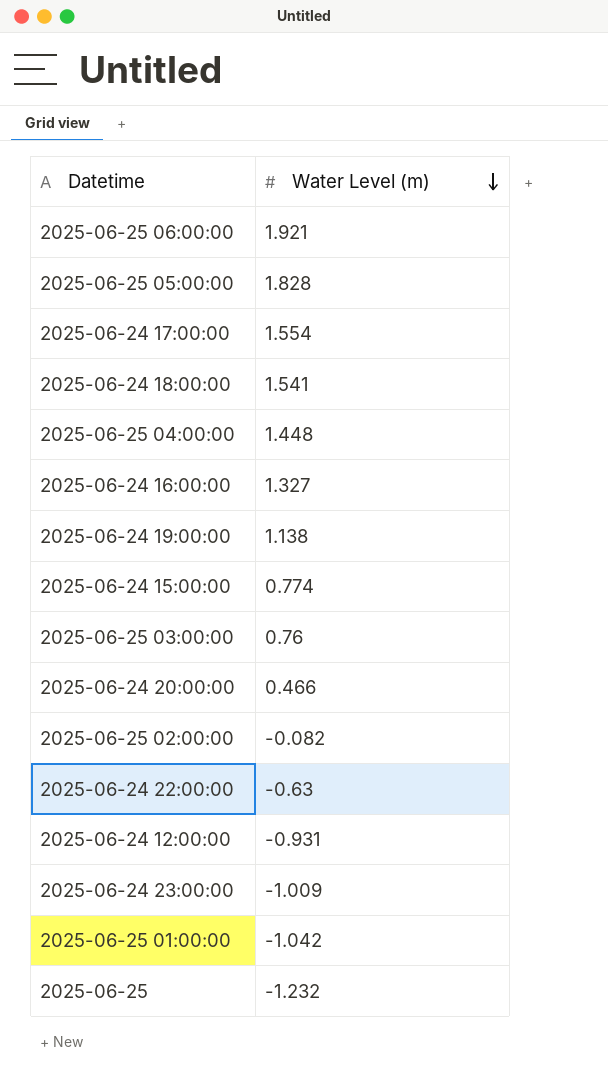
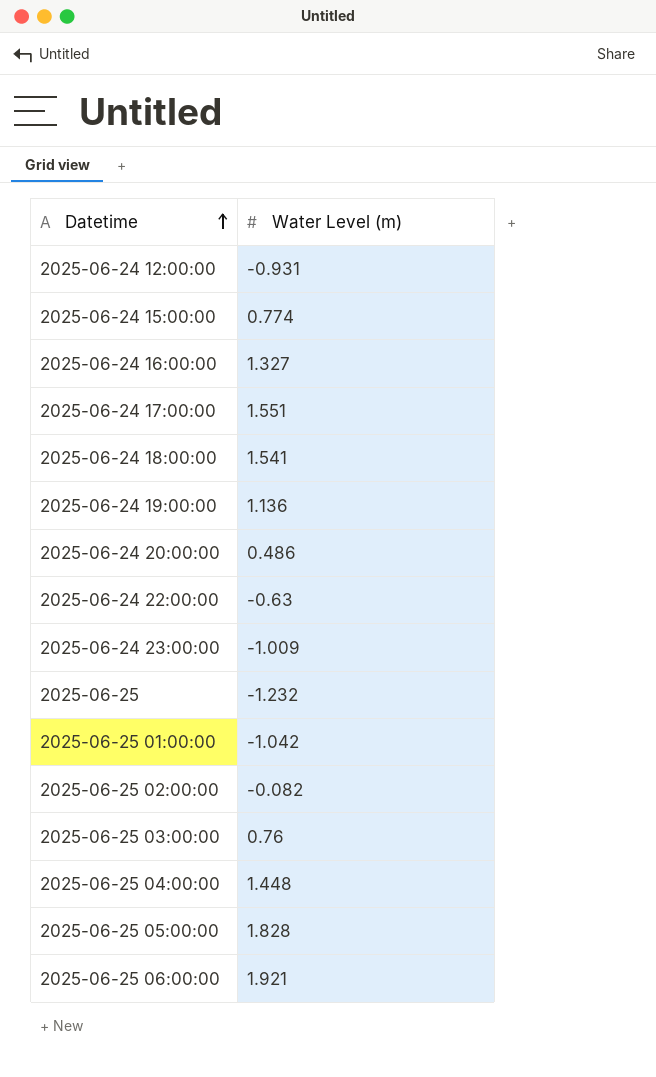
row order: Water Level (m) descending -> Datetime ascending
2025-06-24 17:00:00 | Water Level (m): 1.554 -> 1.551
2025-06-24 19:00:00 | Water Level (m): 1.138 -> 1.136
2025-06-24 20:00:00 | Water Level (m): 0.466 -> 0.486

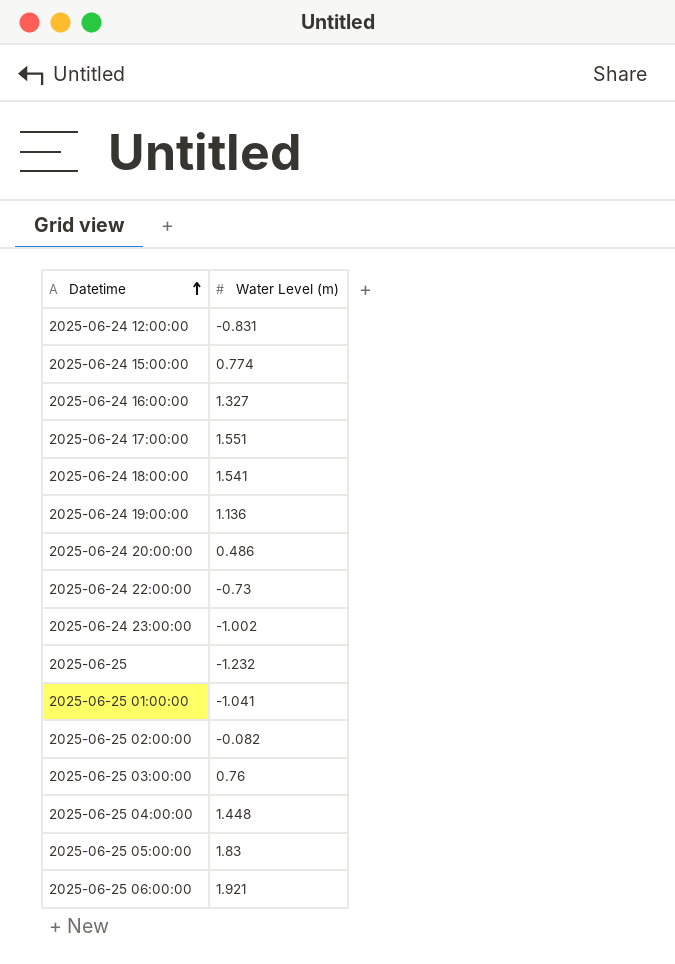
2025-06-24 12:00:00 | Water Level (m): -0.931 -> -0.831
2025-06-24 22:00:00 | Water Level (m): -0.63 -> -0.73
2025-06-24 23:00:00 | Water Level (m): -1.009 -> -1.002
2025-06-25 01:00:00 | Water Level (m): -1.042 -> -1.041
2025-06-25 05:00:00 | Water Level (m): 1.828 -> 1.83

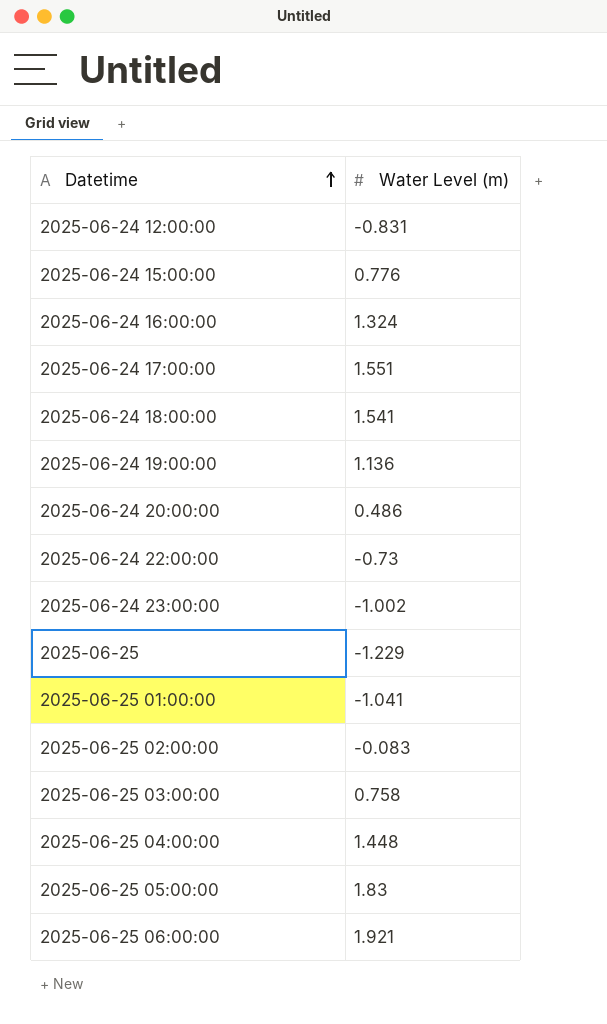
2025-06-24 15:00:00 | Water Level (m): 0.774 -> 0.776
2025-06-24 16:00:00 | Water Level (m): 1.327 -> 1.324
2025-06-25 | Water Level (m): -1.232 -> -1.229
2025-06-25 02:00:00 | Water Level (m): -0.082 -> -0.083
2025-06-25 03:00:00 | Water Level (m): 0.76 -> 0.758

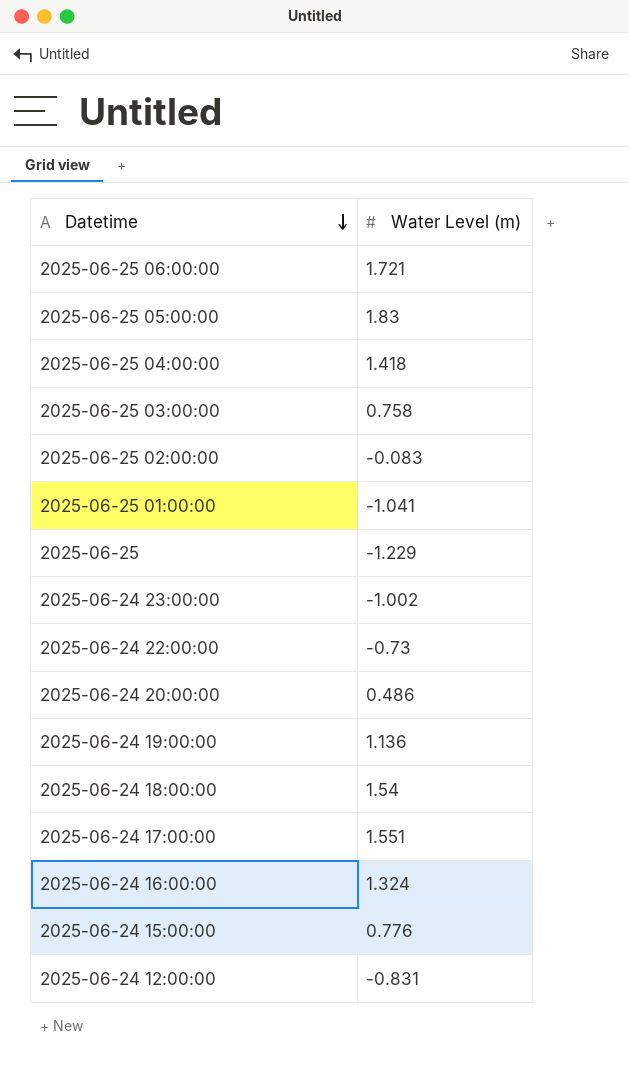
row order: Datetime ascending -> Datetime descending
2025-06-25 06:00:00 | Water Level (m): 1.921 -> 1.721
2025-06-25 04:00:00 | Water Level (m): 1.448 -> 1.418
2025-06-24 18:00:00 | Water Level (m): 1.541 -> 1.54

